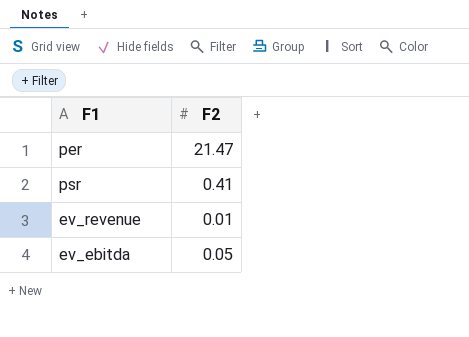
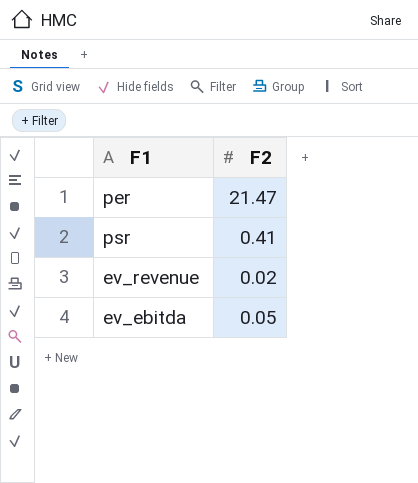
ev_revenue | F2: 0.01 -> 0.02

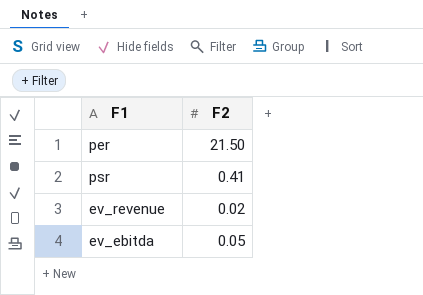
per | F2: 21.47 -> 21.50

